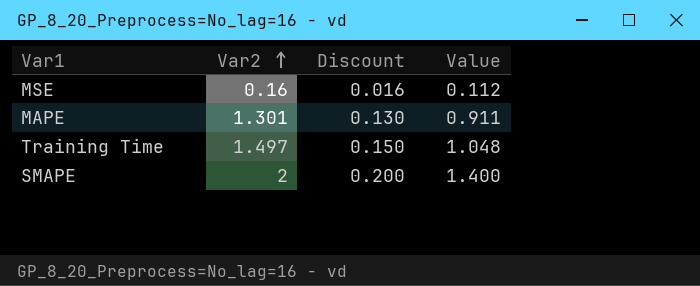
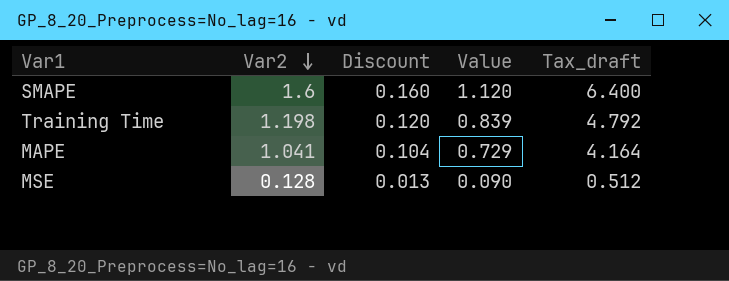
row order: Var2 ascending -> Var2 descending
column Tax_draft | formula: none -> [Var2] * 4
SMAPE | Var2: 2 -> 1.6
SMAPE | Discount: 0.200 -> 0.160
SMAPE | Value: 1.400 -> 1.120
Training Time | Var2: 1.497 -> 1.198
Training Time | Discount: 0.150 -> 0.120
Training Time | Value: 1.048 -> 0.839
MAPE | Var2: 1.301 -> 1.041
MAPE | Discount: 0.130 -> 0.104
MAPE | Value: 0.911 -> 0.729
MSE | Var2: 0.16 -> 0.128
MSE | Discount: 0.016 -> 0.013
MSE | Value: 0.112 -> 0.090

